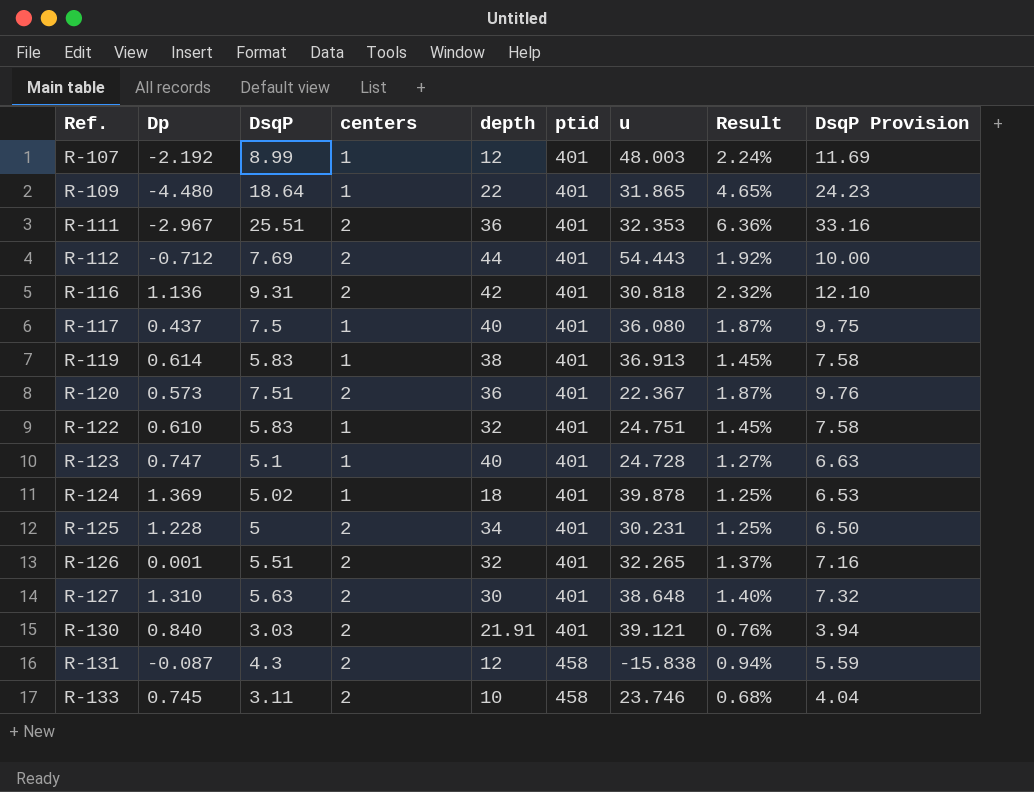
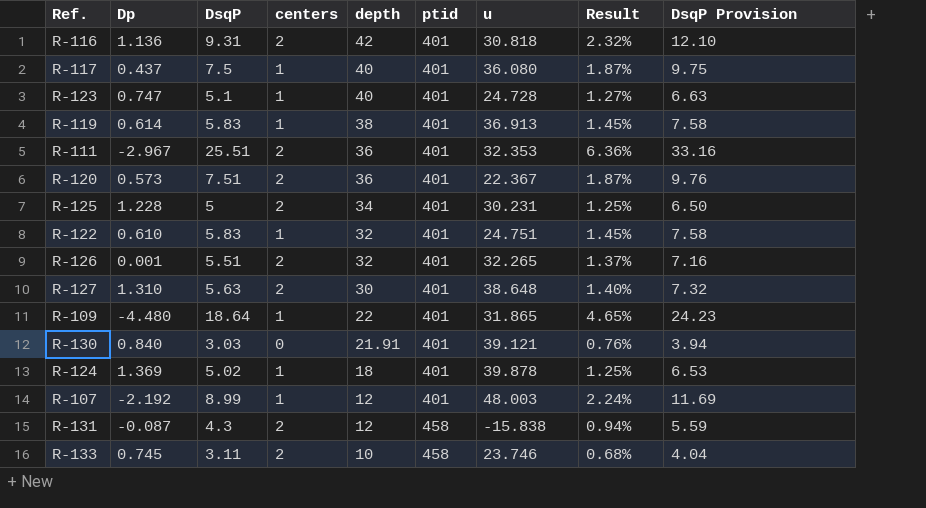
row order: Ref. ascending -> depth descending
row R-112: -0.712 | 7.69 | 2 | 44 | 401 | 54.443 | 1.92% | 10.00 -> none
R-130 | centers: 2 -> 0

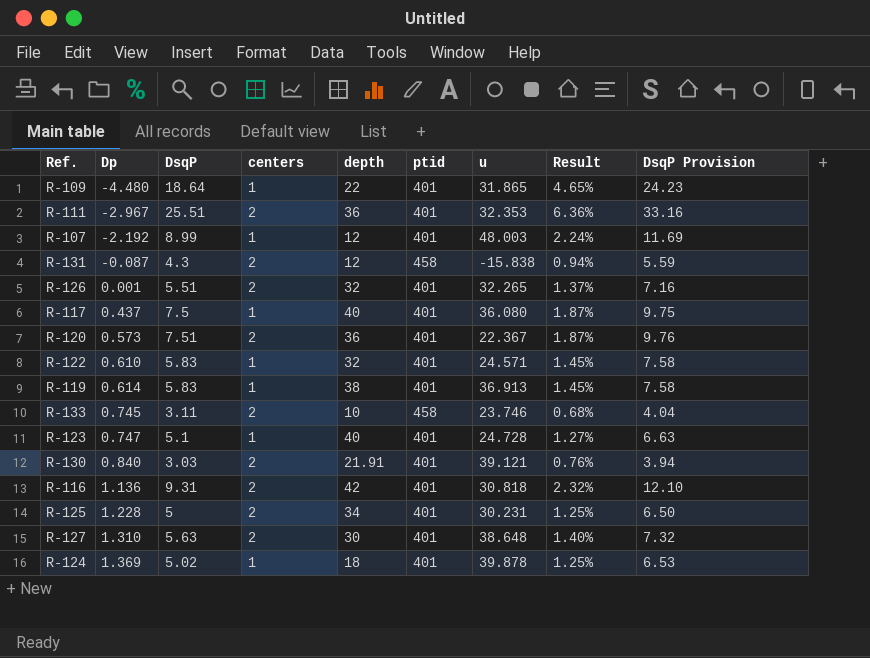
row order: depth descending -> Dp ascending
R-122 | u: 24.751 -> 24.571
R-130 | centers: 0 -> 2

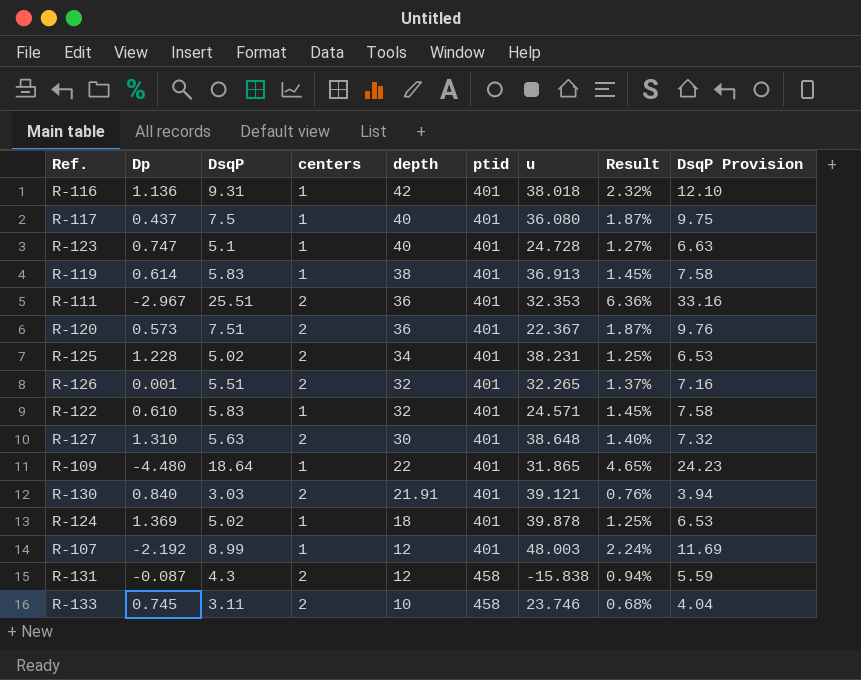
row order: Dp ascending -> depth descending
R-116 | centers: 2 -> 1
R-116 | u: 30.818 -> 38.018
R-125 | DsqP: 5 -> 5.02
R-125 | u: 30.231 -> 38.231
R-125 | DsqP Provision: 6.50 -> 6.53

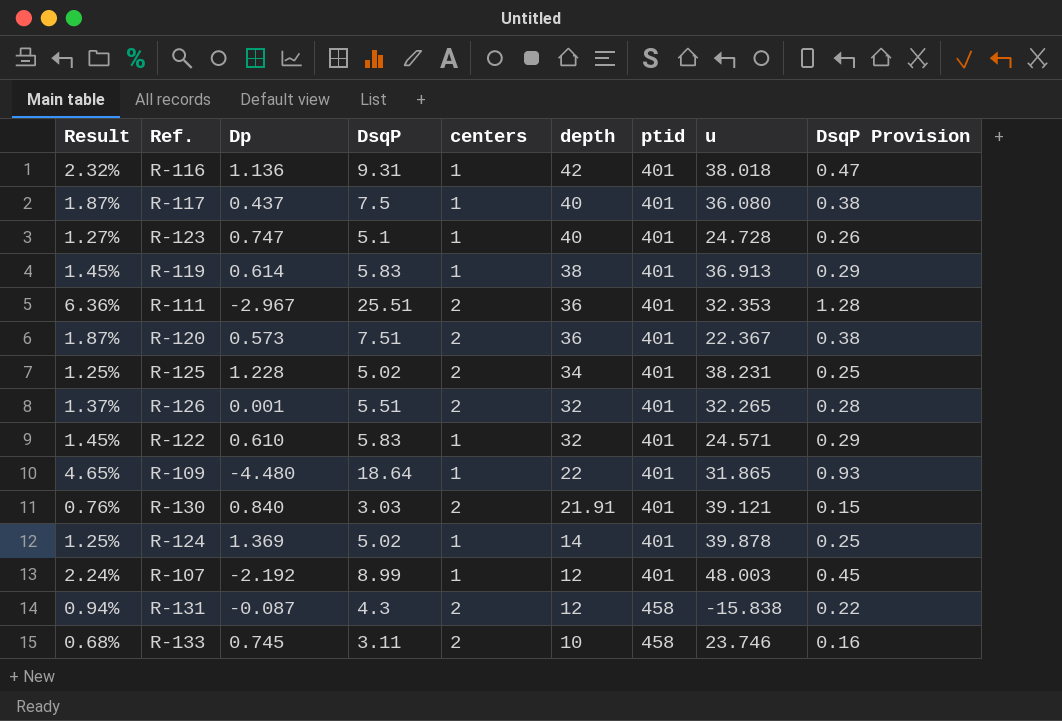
column Result | position: 8 -> 1
column DsqP Provision | formula: [DsqP] * 1.3 -> [DsqP] * 0.05
row R-127: 1.310 | 5.63 | 2 | 30 | 401 | 38.648 | 1.40% | 7.32 -> none
R-124 | depth: 18 -> 14

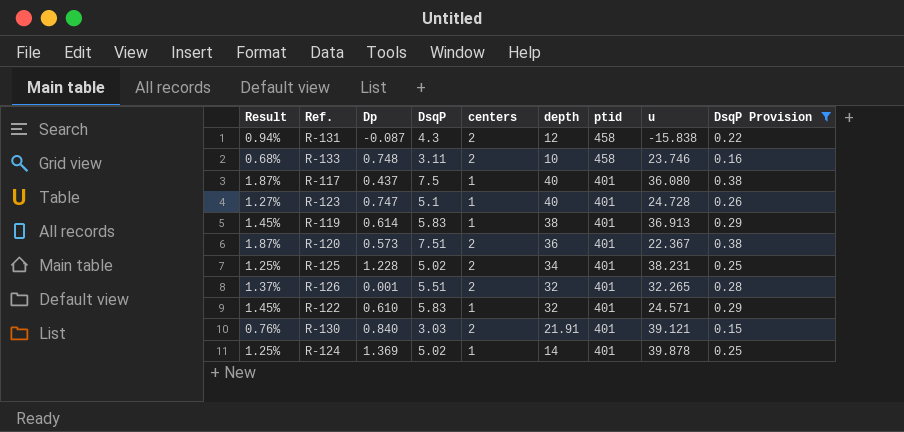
filter: none -> DsqP Provision <= 0.38
row order: depth descending -> ptid descending
R-133 | Dp: 0.745 -> 0.748

